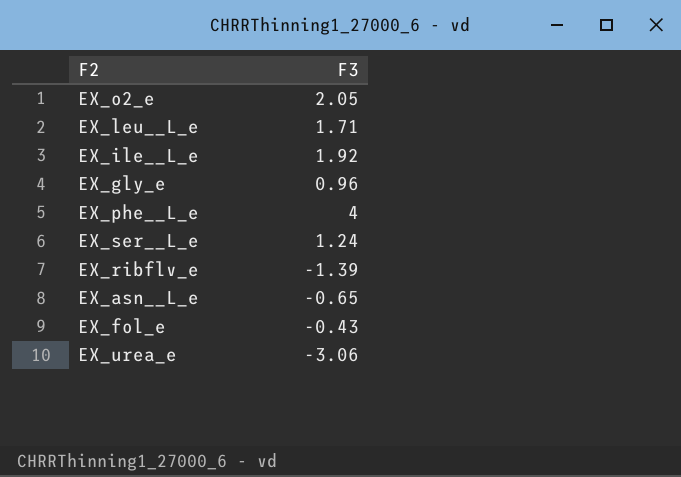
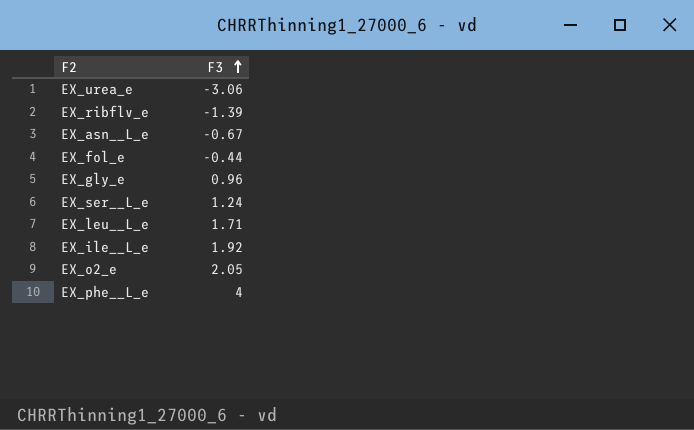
row order: none -> F3 ascending
EX_asn__L_e | F3: -0.65 -> -0.67
EX_fol_e | F3: -0.43 -> -0.44

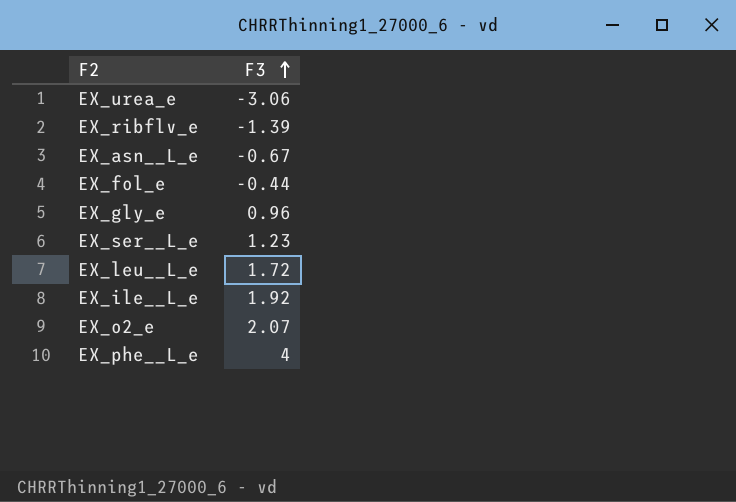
EX_ser__L_e | F3: 1.24 -> 1.23
EX_leu__L_e | F3: 1.71 -> 1.72
EX_o2_e | F3: 2.05 -> 2.07

